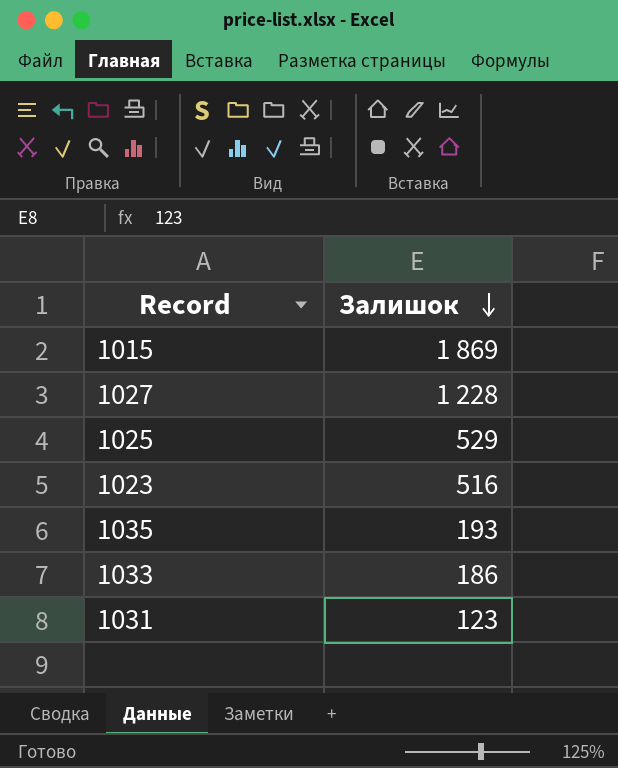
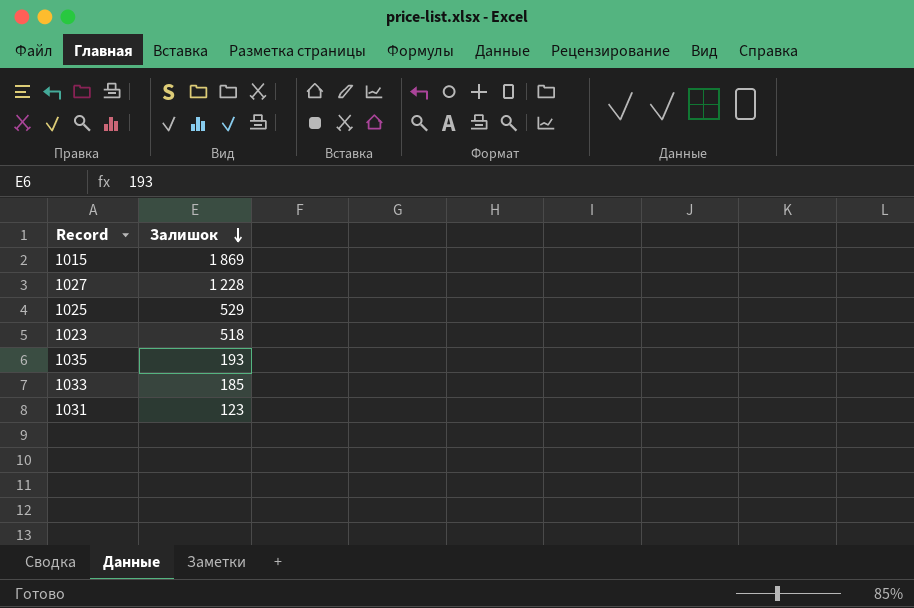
1023 | Залишок: 516 -> 518
1033 | Залишок: 186 -> 185

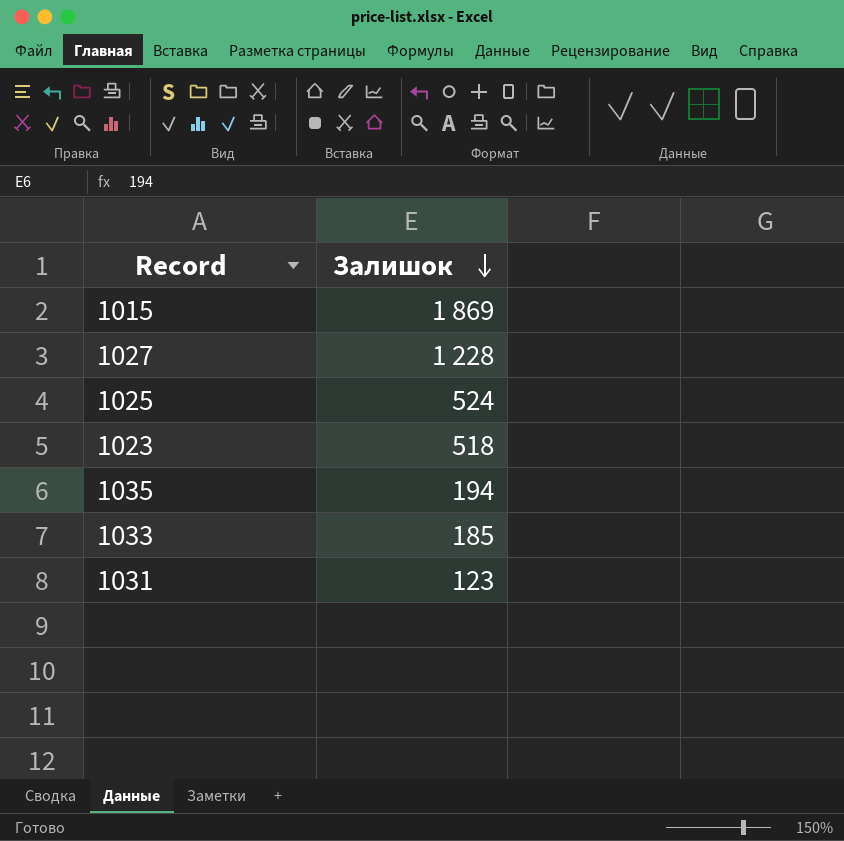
1025 | Залишок: 529 -> 524
1035 | Залишок: 193 -> 194

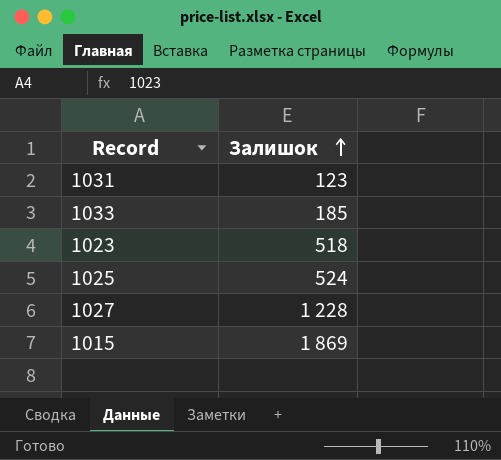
row order: Залишок descending -> Залишок ascending
row 1035: 194 -> none

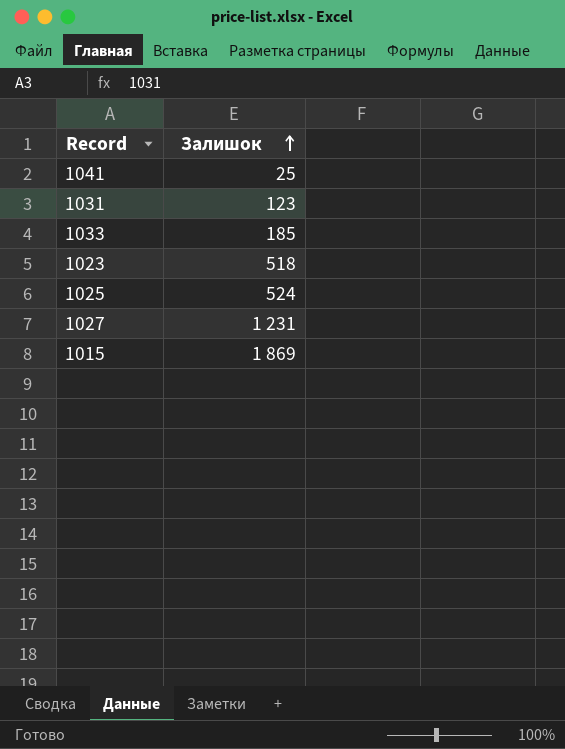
row 1041: none -> 25
1027 | Залишок: 1 228 -> 1 231

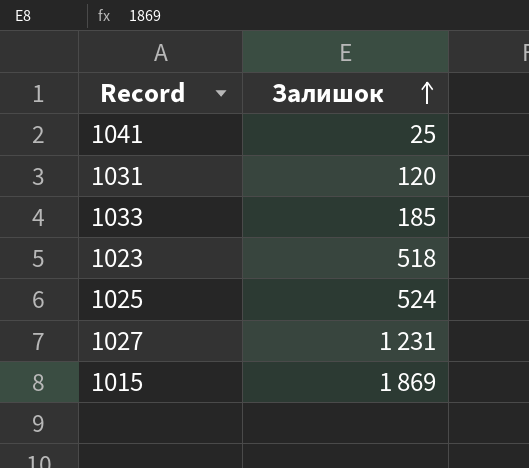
1031 | Залишок: 123 -> 120

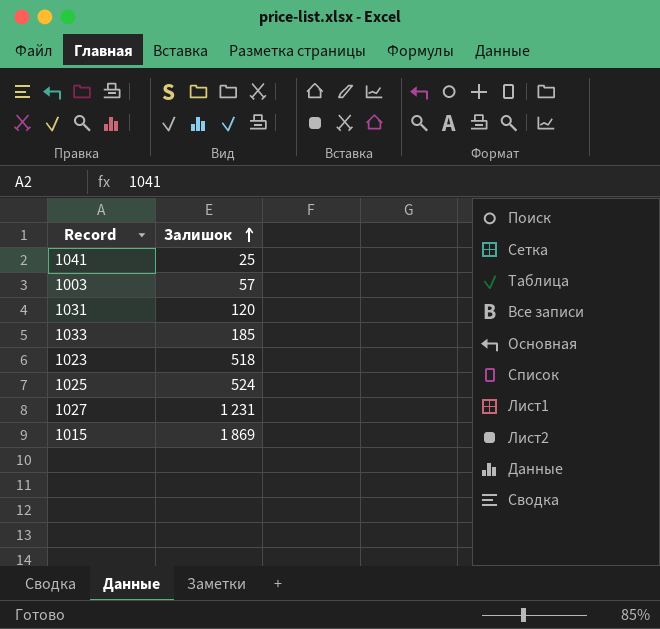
row 1003: none -> 57

